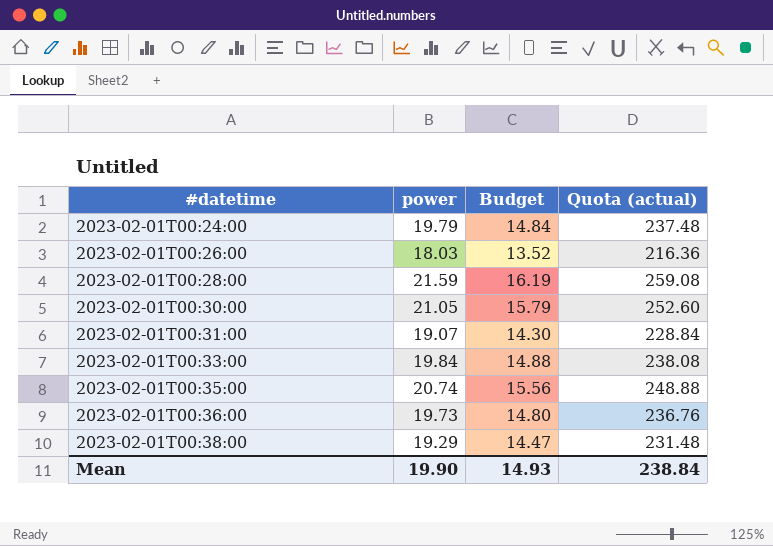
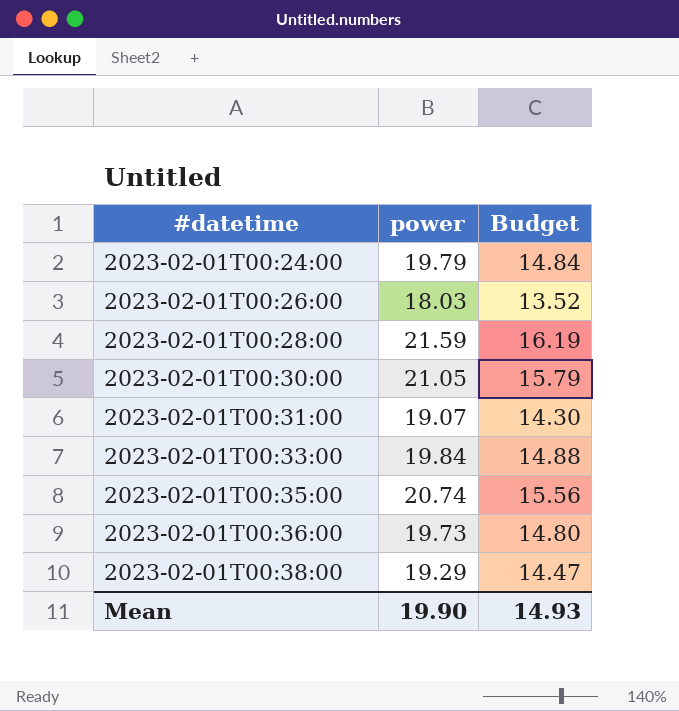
column Quota (actual) | formula: [power] * 12 -> none

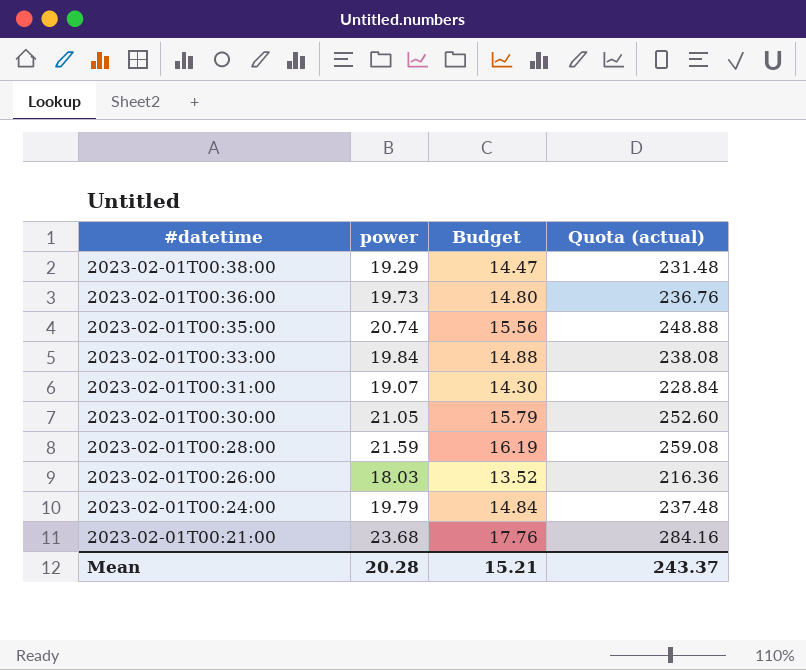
row order: #datetime ascending -> #datetime descending
column Quota (actual) | formula: none -> [power] * 12
row 2023-02-01T00:21:00: none -> 23.68 | 17.76 | 284.16
Mean | power: 19.90 -> 20.28
Mean | Budget: 14.93 -> 15.21

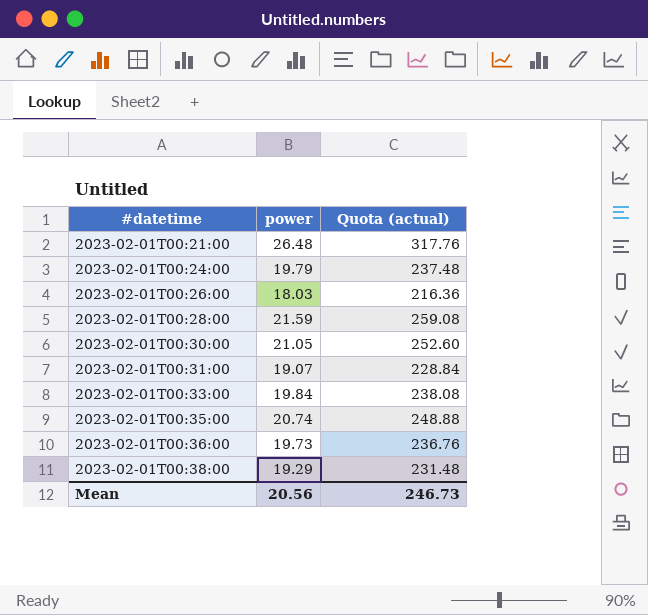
row order: #datetime descending -> #datetime ascending
column Budget | formula: [power] * 0.75 -> none
2023-02-01T00:21:00 | power: 23.68 -> 26.48
2023-02-01T00:21:00 | Quota (actual): 284.16 -> 317.76
Mean | power: 20.28 -> 20.56
Mean | Quota (actual): 243.37 -> 246.73

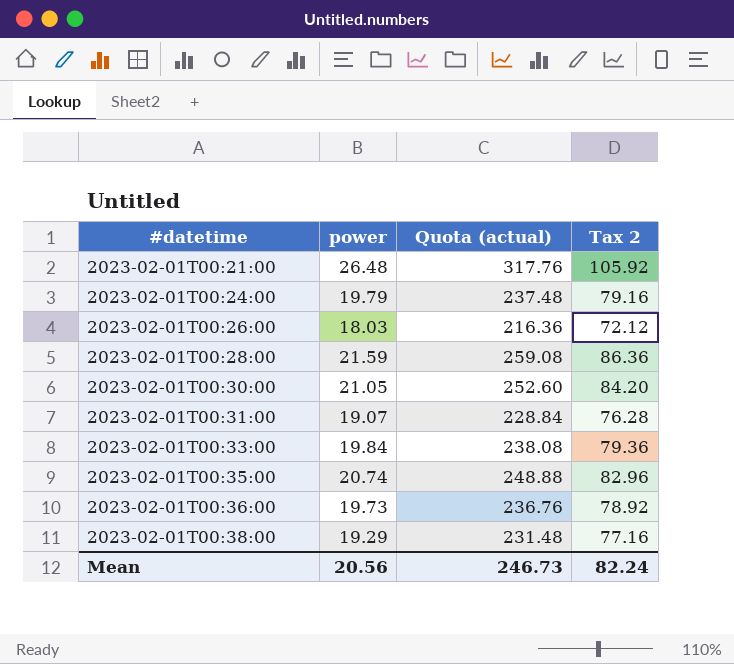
column Tax 2 | formula: none -> [power] * 4

